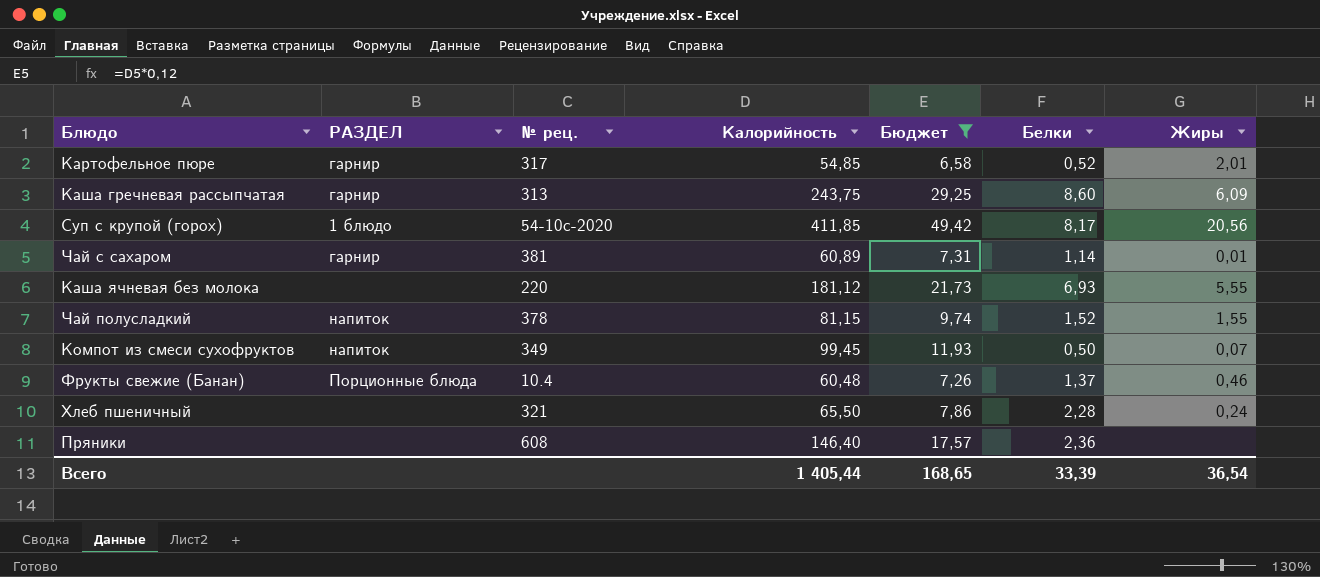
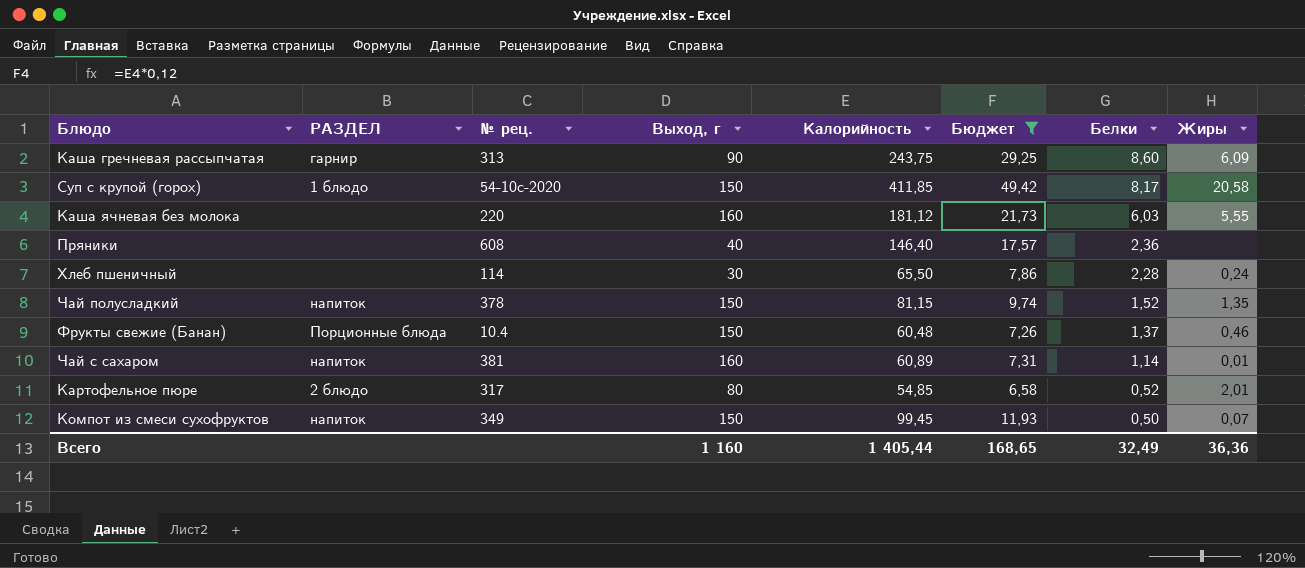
row order: none -> Белки descending
column Выход, г | position: none -> 4
Суп с крупой (горох) | Жиры: 20,56 -> 20,58
Каша ячневая без молока | Белки: 6,93 -> 6,03
Хлеб пшеничный | № рец.: 321 -> 114
Чай полусладкий | Жиры: 1,55 -> 1,35
Чай с сахаром | РАЗДЕЛ: гарнир -> напиток
Картофельное пюре | РАЗДЕЛ: гарнир -> 2 блюдо
Всего | Белки: 33,39 -> 32,49
Всего | Жиры: 36,54 -> 36,36

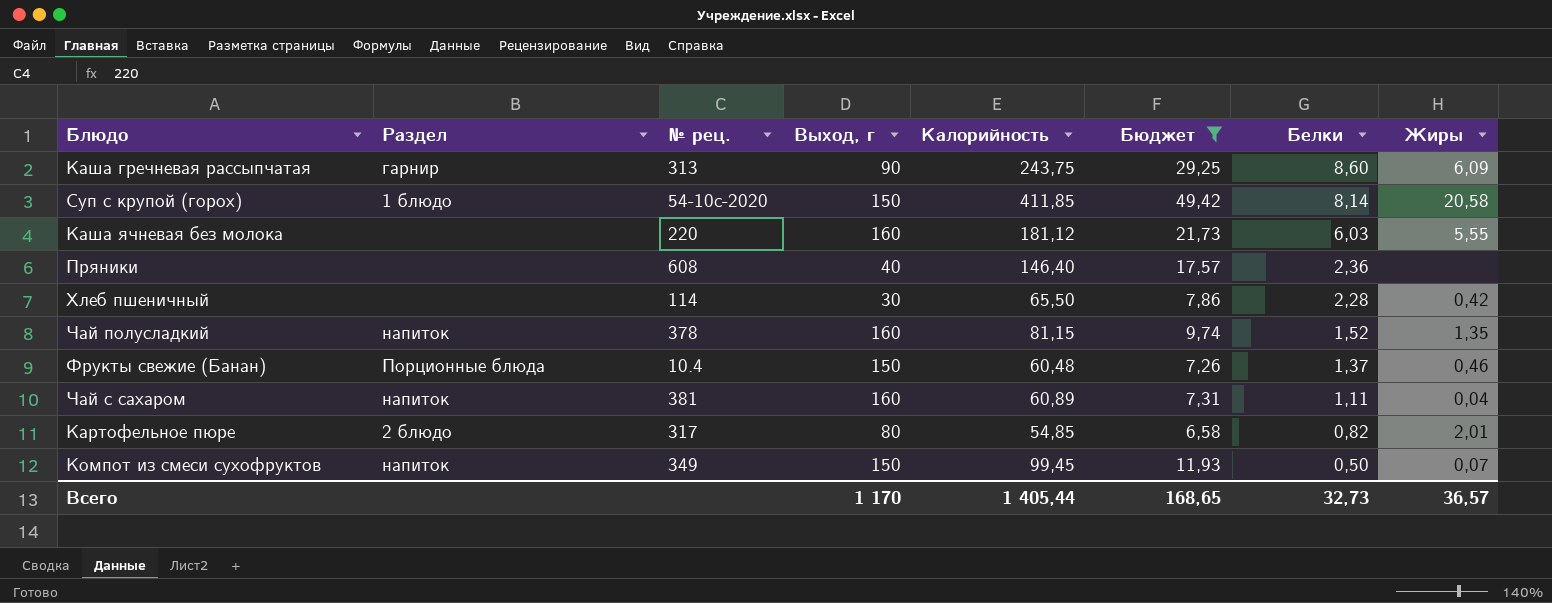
column name: РАЗДЕЛ -> Раздел
Суп с крупой (горох) | Белки: 8,17 -> 8,14
Хлеб пшеничный | Жиры: 0,24 -> 0,42
Чай полусладкий | Выход, г: 150 -> 160
Чай с сахаром | Белки: 1,14 -> 1,11
Чай с сахаром | Жиры: 0,01 -> 0,04
Картофельное пюре | Белки: 0,52 -> 0,82
Всего | Выход, г: 1 160 -> 1 170
Всего | Белки: 32,49 -> 32,73
Всего | Жиры: 36,36 -> 36,57

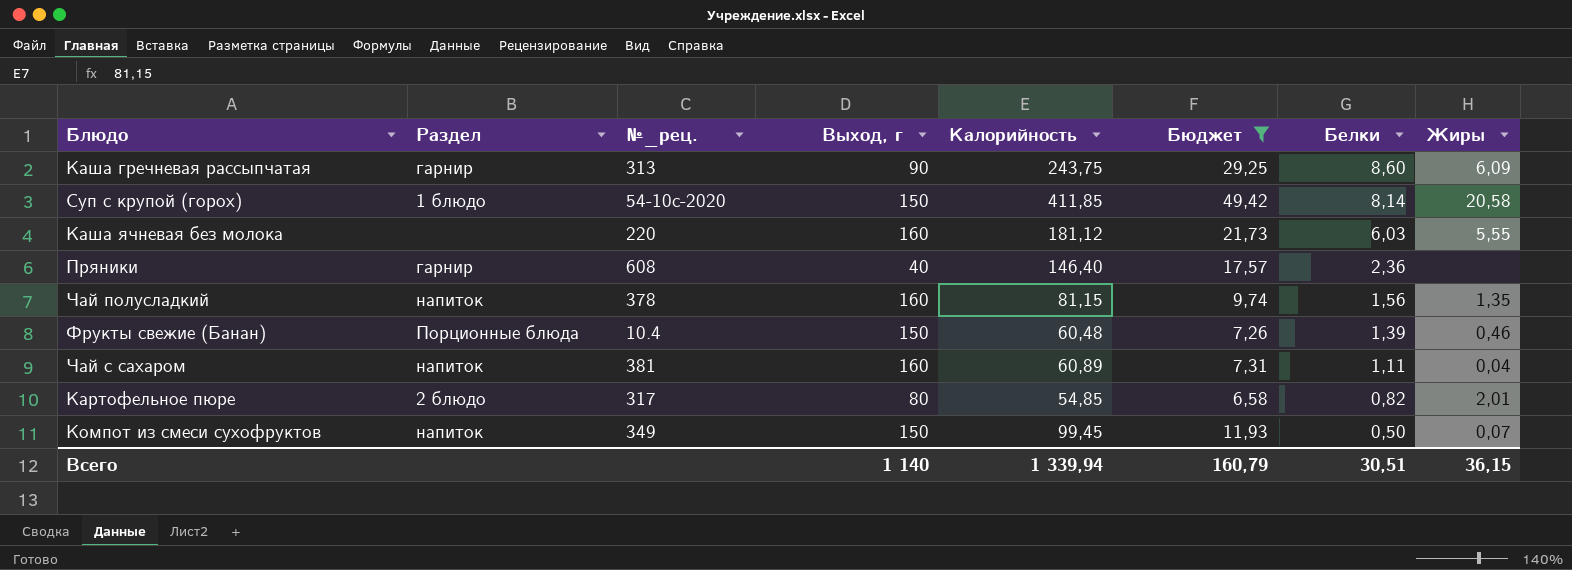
column name: № рец. -> №_рец.
row Хлеб пшеничный: none | 114 | 30 | 65,50 | 7,86 | 2,28 | 0,42 -> none
Пряники | Раздел: none -> гарнир
Чай полусладкий | Белки: 1,52 -> 1,56
Фрукты свежие (Банан) | Белки: 1,37 -> 1,39
Всего | Выход, г: 1 170 -> 1 140
Всего | Калорийность: 1 405,44 -> 1 339,94
Всего | Бюджет: 168,65 -> 160,79
Всего | Белки: 32,73 -> 30,51
Всего | Жиры: 36,57 -> 36,15

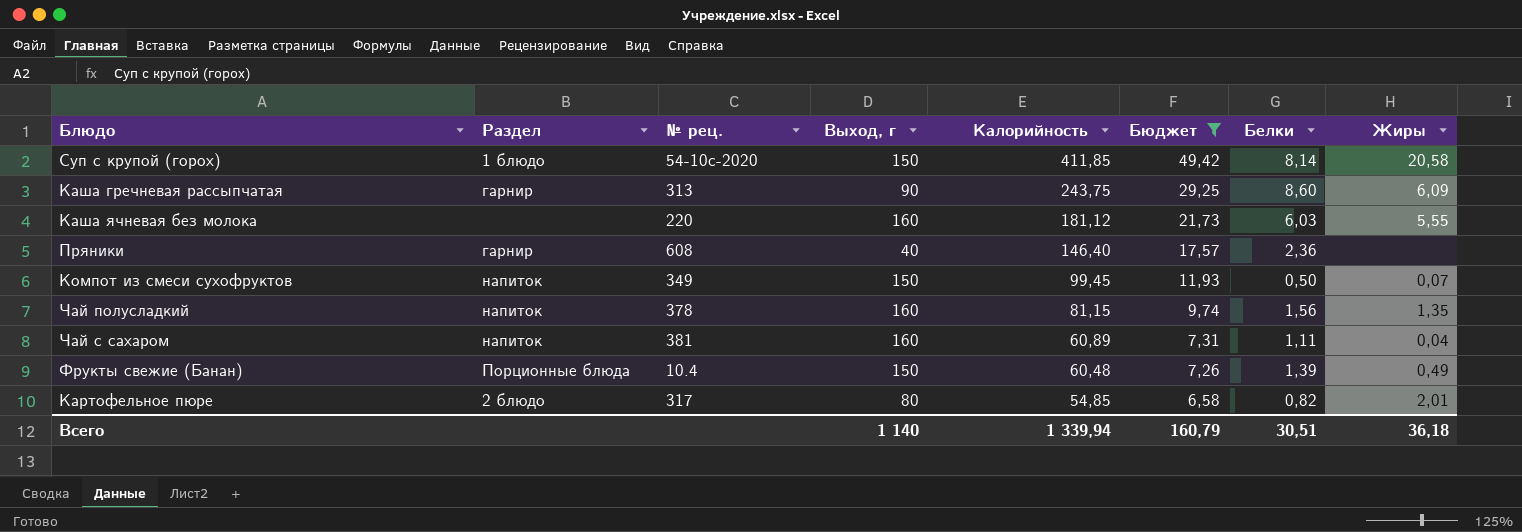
row order: Белки descending -> Калорийность descending
column name: №_рец. -> № рец.
Фрукты свежие (Банан) | Жиры: 0,46 -> 0,49
Всего | Жиры: 36,15 -> 36,18

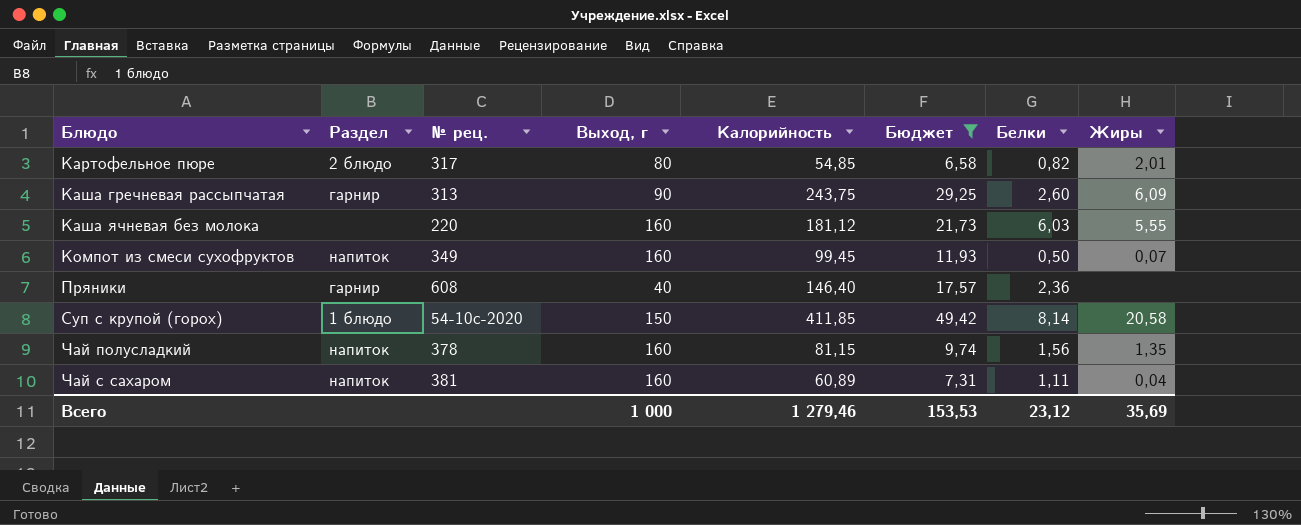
row order: Калорийность descending -> Блюдо ascending
row Фрукты свежие (Банан): Порционные блюда | 10.4 | 150 | 60,48 | 7,26 | 1,39 | 0,49 -> none
Каша гречневая рассыпчатая | Белки: 8,60 -> 2,60
Компот из смеси сухофруктов | Выход, г: 150 -> 160
Всего | Выход, г: 1 140 -> 1 000
Всего | Калорийность: 1 339,94 -> 1 279,46
Всего | Бюджет: 160,79 -> 153,53
Всего | Белки: 30,51 -> 23,12
Всего | Жиры: 36,18 -> 35,69

